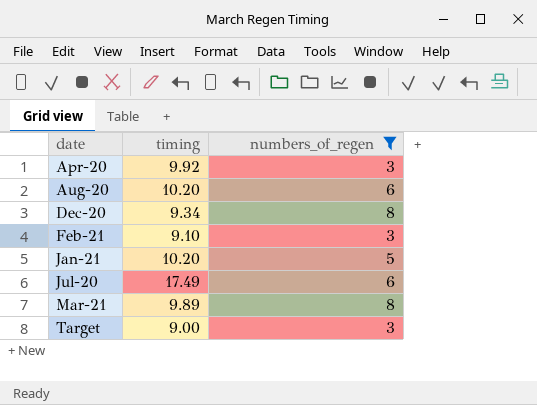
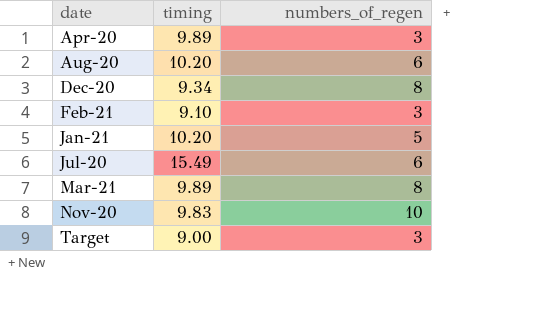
filter: numbers_of_regen != 10 -> none
Apr-20 | timing: 9.92 -> 9.89
Jul-20 | timing: 17.49 -> 15.49

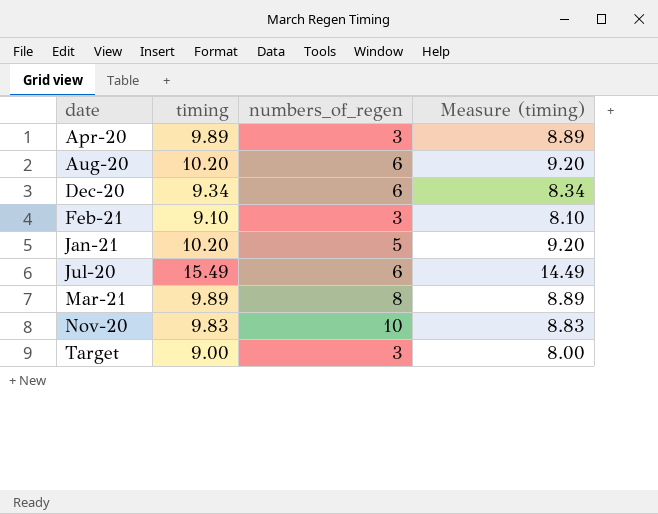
column Measure (timing) | formula: none -> [timing] - 1
Dec-20 | numbers_of_regen: 8 -> 6

